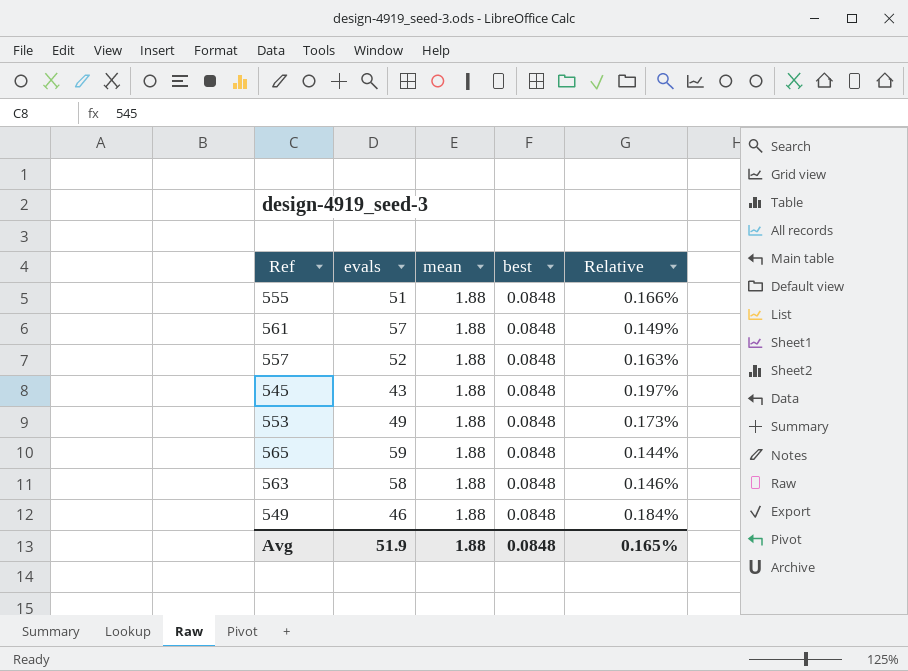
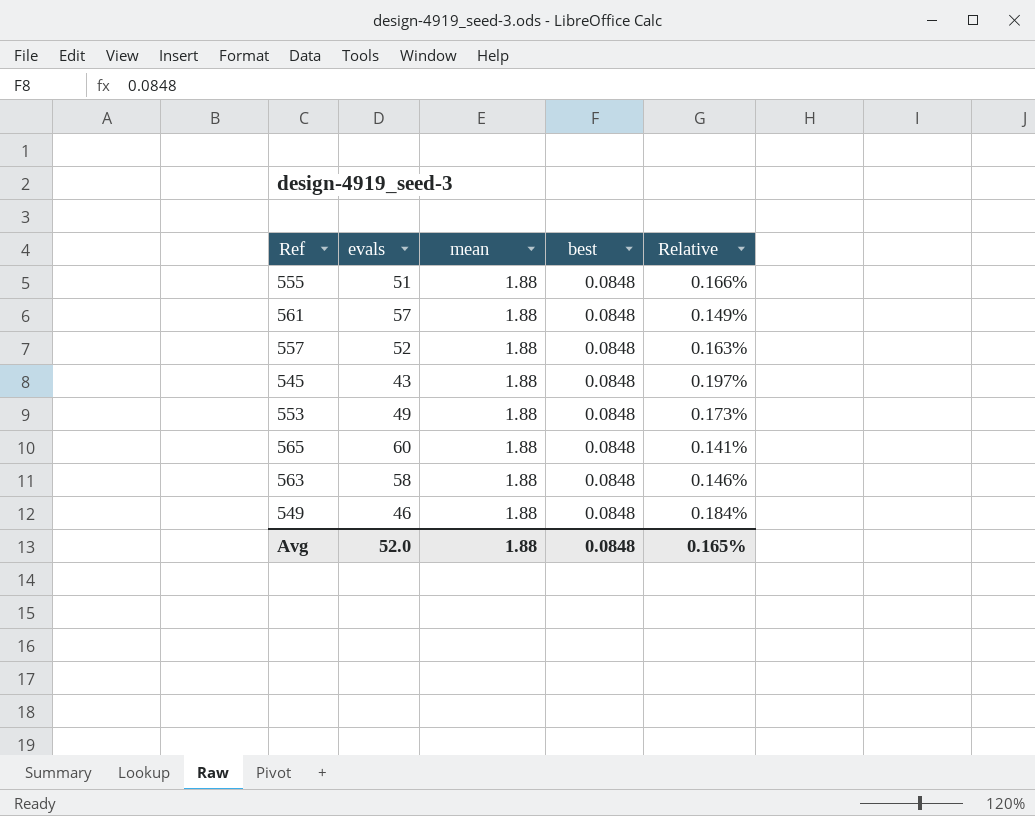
565 | evals: 59 -> 60
565 | Relative: 0.144% -> 0.141%
Avg | evals: 51.9 -> 52.0

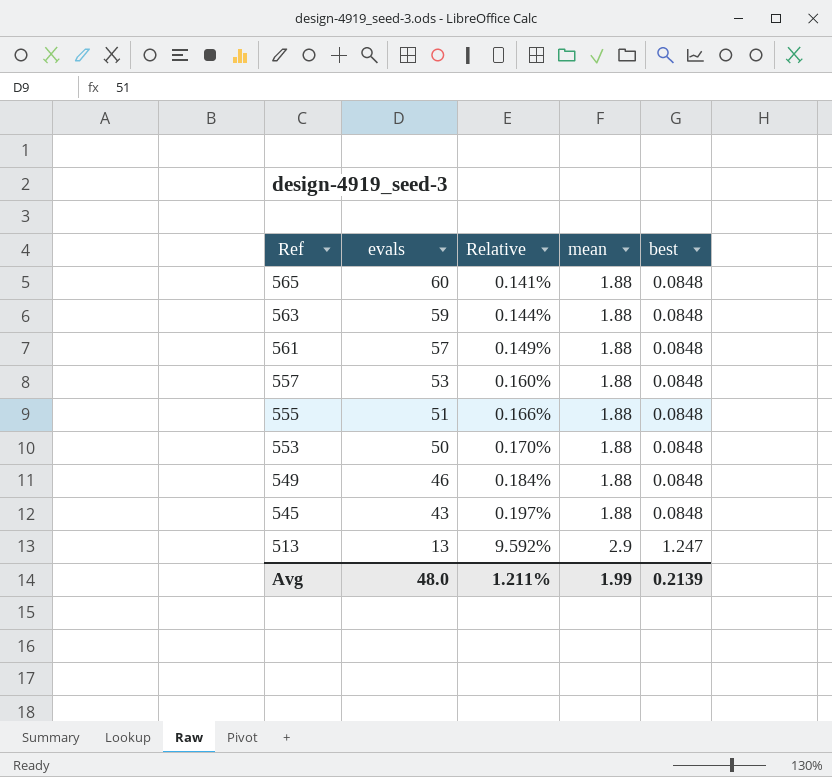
row order: none -> Ref descending
column Relative | position: 5 -> 3
563 | evals: 58 -> 59
563 | Relative: 0.146% -> 0.144%
557 | evals: 52 -> 53
557 | Relative: 0.163% -> 0.160%
553 | evals: 49 -> 50
553 | Relative: 0.173% -> 0.170%
row 513: none -> 13 | 9.592% | 2.9 | 1.247
Avg | evals: 52.0 -> 48.0
Avg | Relative: 0.165% -> 1.211%
Avg | mean: 1.88 -> 1.99
Avg | best: 0.0848 -> 0.2139

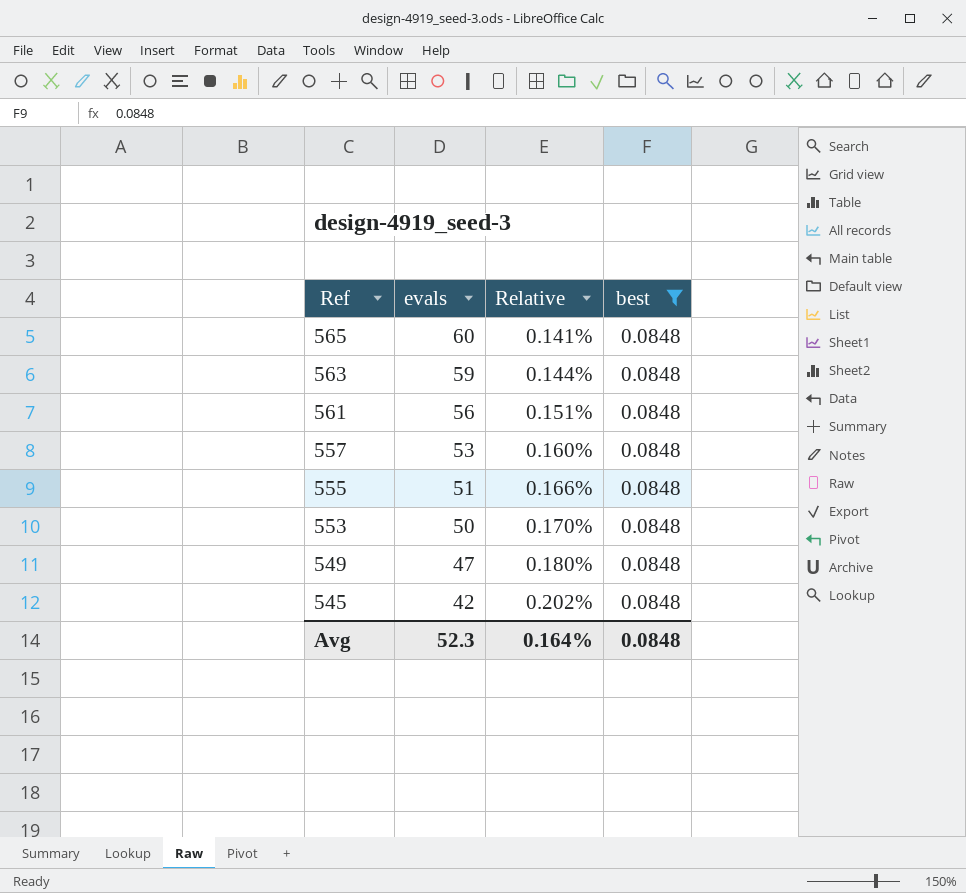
filter: none -> best = 0.0848
column mean | position: 4 -> none
561 | evals: 57 -> 56
561 | Relative: 0.149% -> 0.151%
549 | evals: 46 -> 47
549 | Relative: 0.184% -> 0.180%
545 | evals: 43 -> 42
545 | Relative: 0.197% -> 0.202%
Avg | evals: 48.0 -> 52.3
Avg | Relative: 1.211% -> 0.164%
Avg | best: 0.2139 -> 0.0848

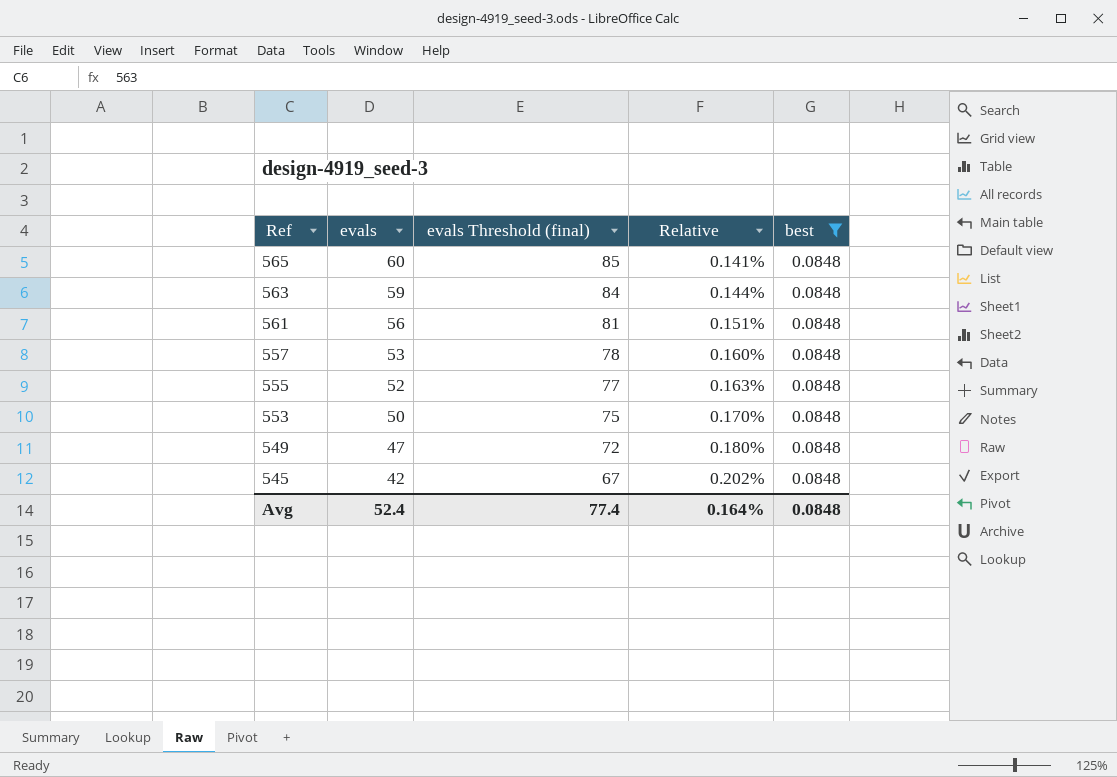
column evals Threshold (final) | formula: none -> [evals] + 25
555 | evals: 51 -> 52
555 | Relative: 0.166% -> 0.163%
Avg | evals: 52.3 -> 52.4

